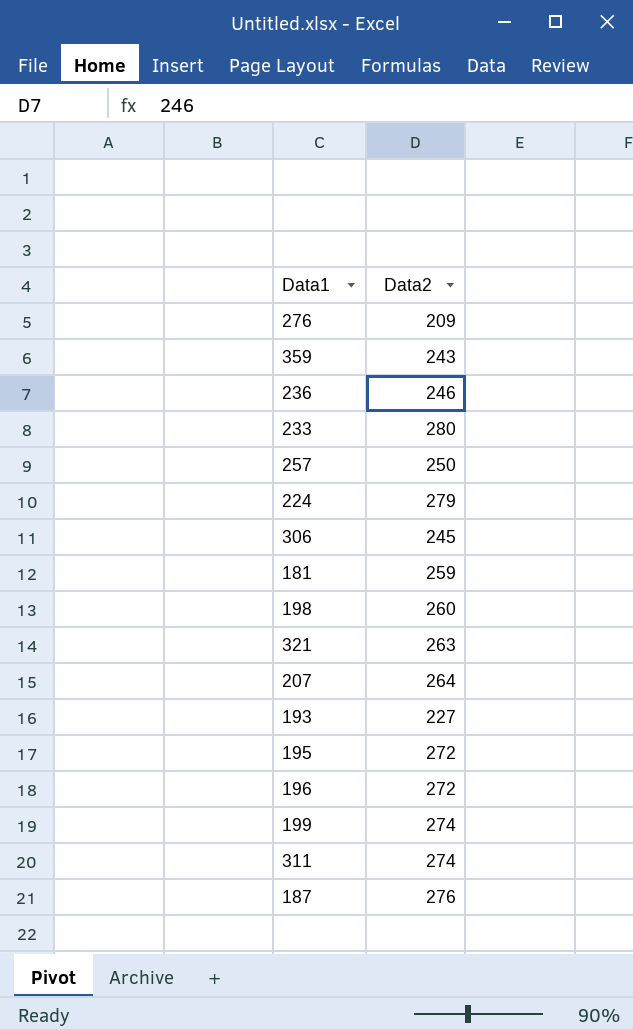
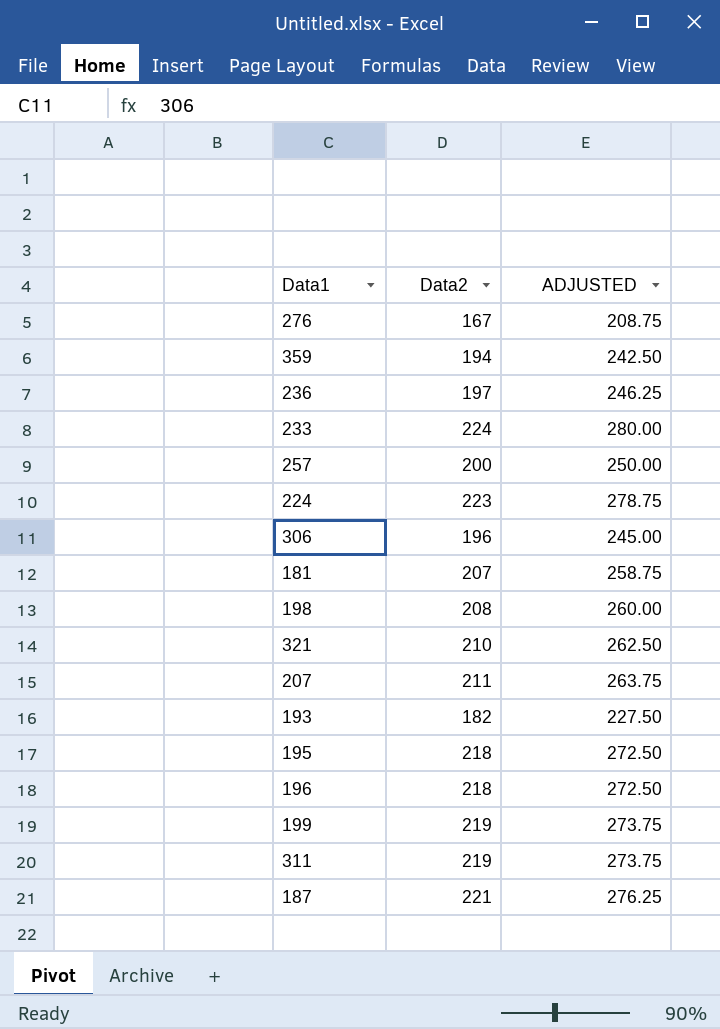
column ADJUSTED | formula: none -> [Data2] * 1.25
276 | Data2: 209 -> 167
359 | Data2: 243 -> 194
236 | Data2: 246 -> 197
233 | Data2: 280 -> 224
257 | Data2: 250 -> 200
224 | Data2: 279 -> 223
306 | Data2: 245 -> 196
181 | Data2: 259 -> 207
198 | Data2: 260 -> 208
321 | Data2: 263 -> 210
207 | Data2: 264 -> 211
193 | Data2: 227 -> 182
195 | Data2: 272 -> 218
196 | Data2: 272 -> 218
199 | Data2: 274 -> 219
311 | Data2: 274 -> 219
187 | Data2: 276 -> 221

